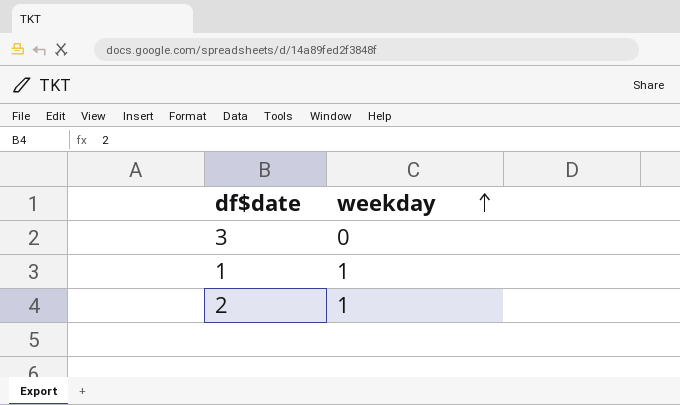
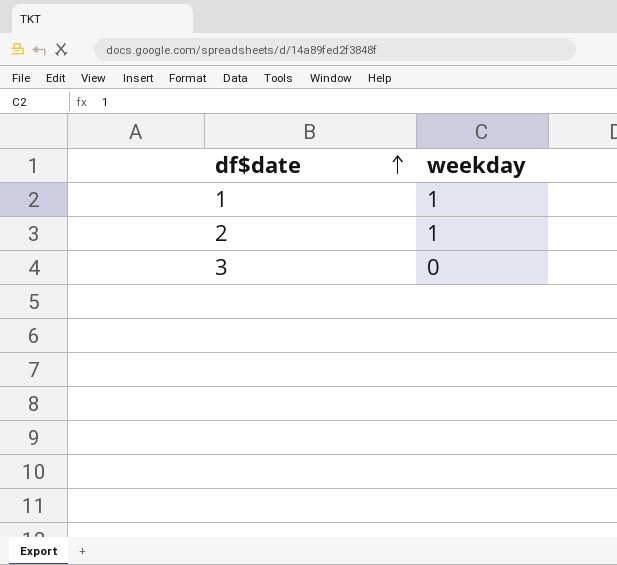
row order: weekday ascending -> df$date ascending

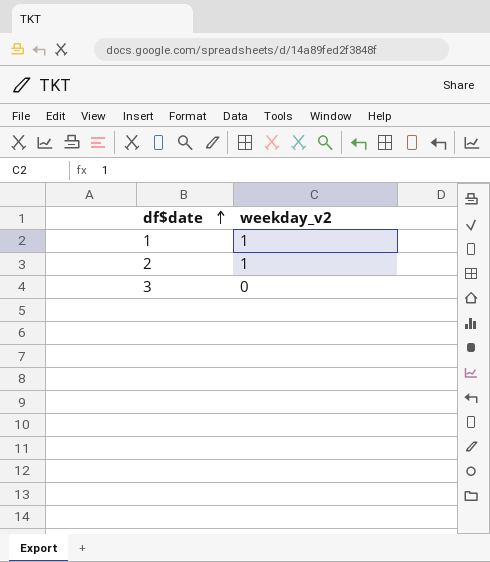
column name: weekday -> weekday_v2

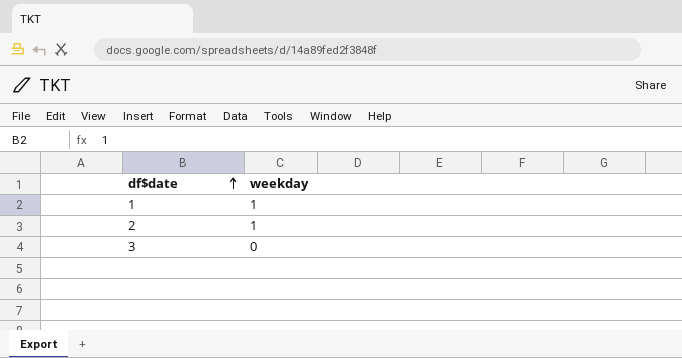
column name: weekday_v2 -> weekday

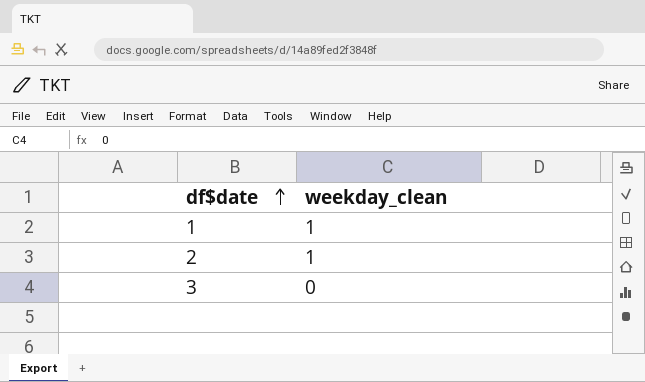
column name: weekday -> weekday_clean

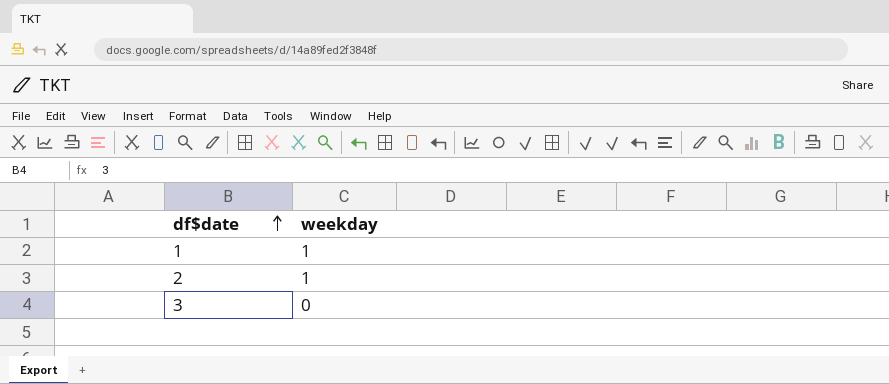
column name: weekday_clean -> weekday

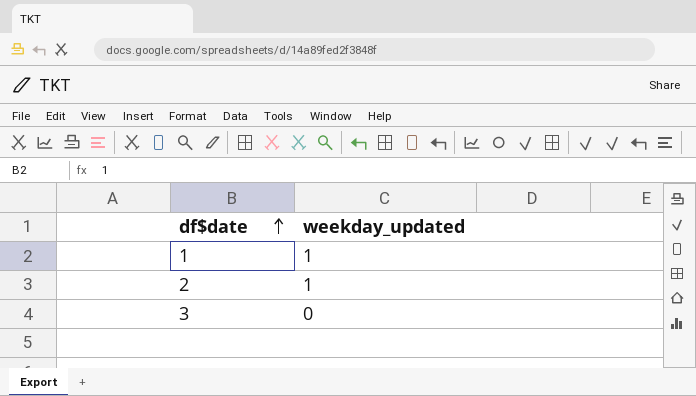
column name: weekday -> weekday_updated

